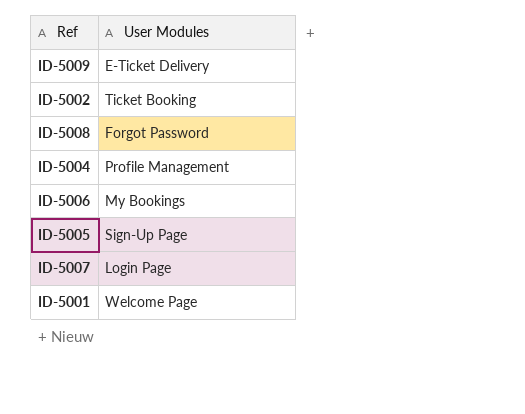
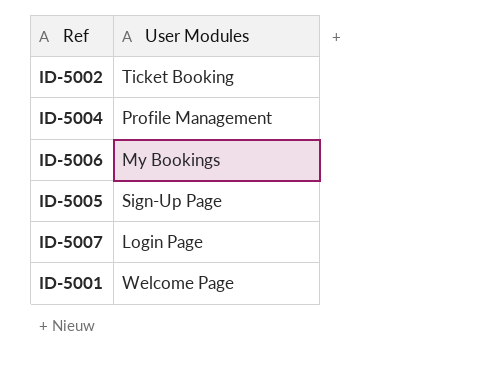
row ID-5009: E-Ticket Delivery -> none
row ID-5008: Forgot Password -> none

